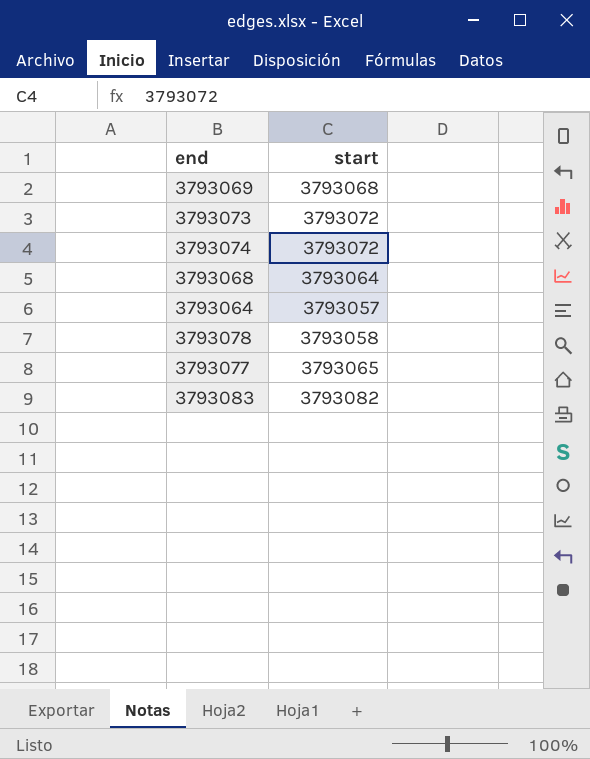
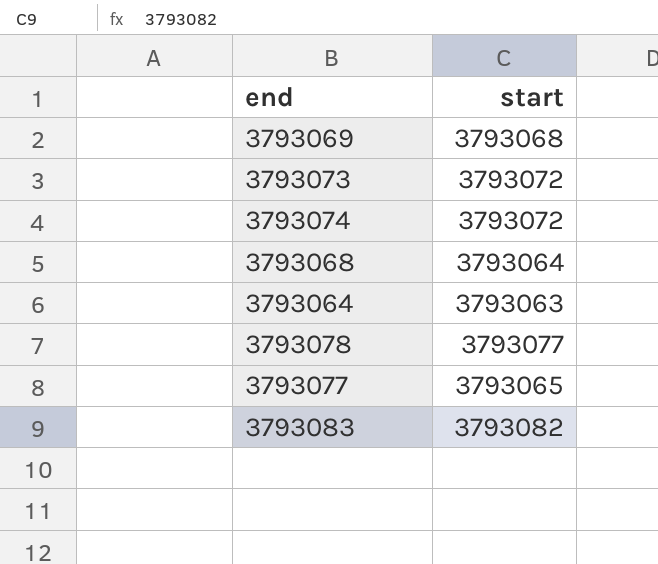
3793064 | start: 3793057 -> 3793063
3793078 | start: 3793058 -> 3793077

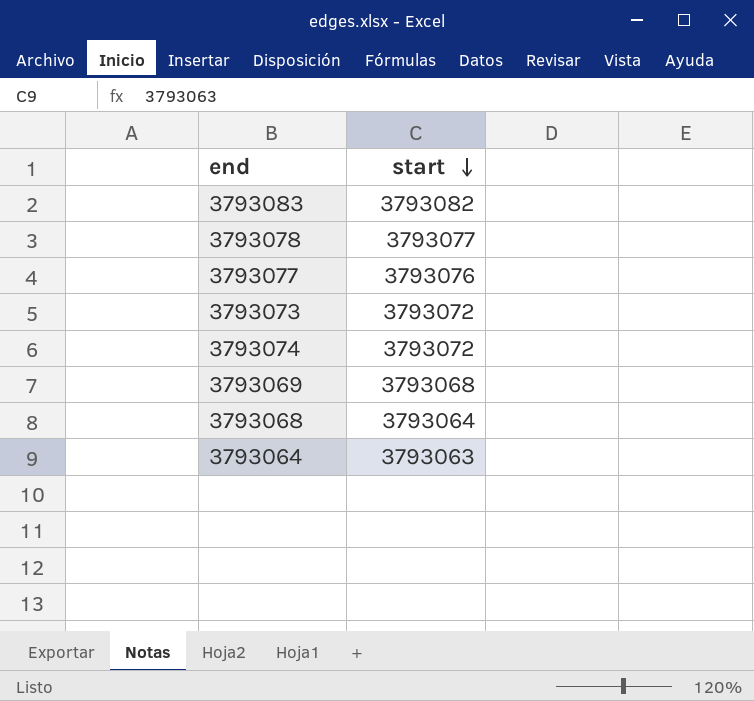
row order: none -> start descending
3793077 | start: 3793065 -> 3793076

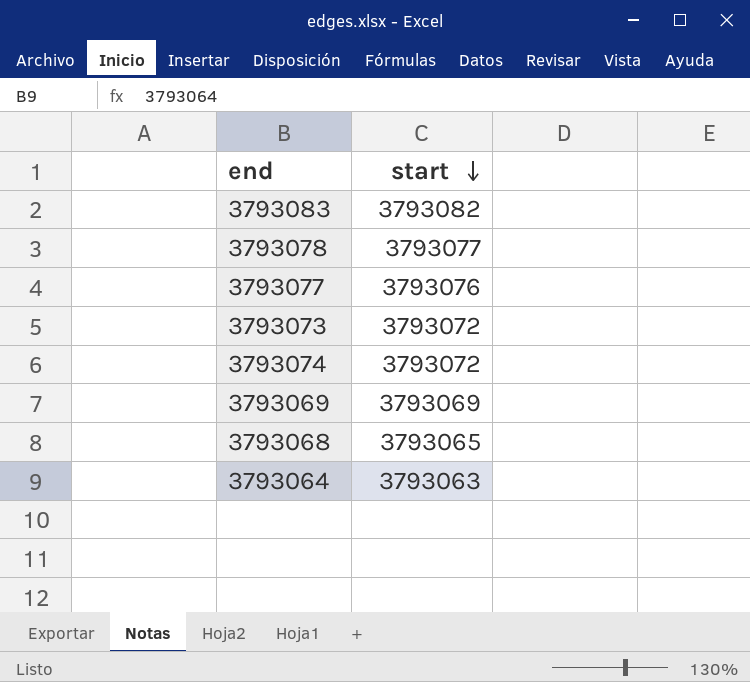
3793069 | start: 3793068 -> 3793069
3793068 | start: 3793064 -> 3793065

